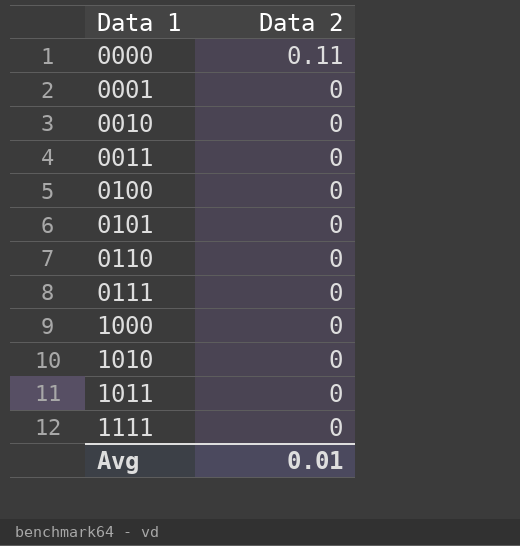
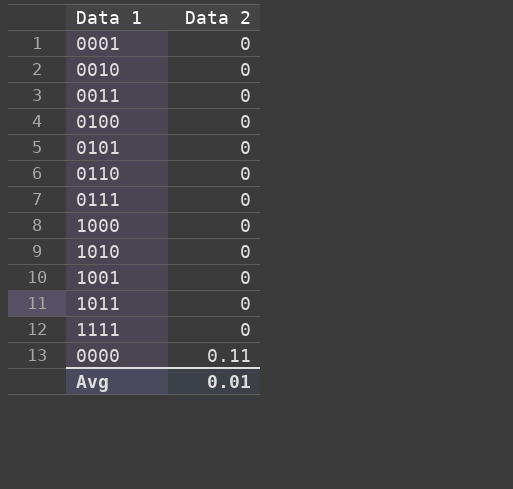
row order: Data 1 ascending -> Data 2 ascending
row 1001: none -> 0

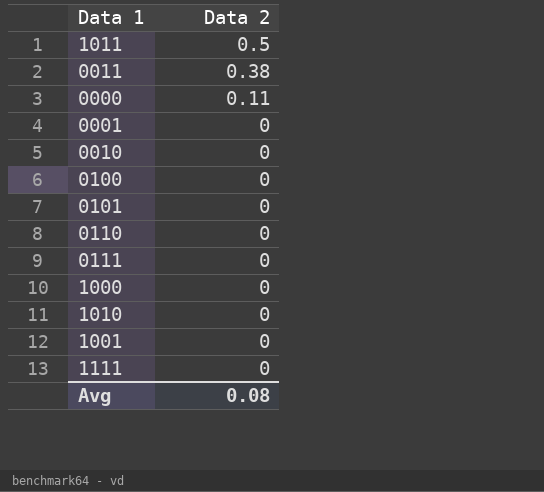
row order: Data 2 ascending -> Data 2 descending
1011 | Data 2: 0 -> 0.5
0011 | Data 2: 0 -> 0.38
Avg | Data 2: 0.01 -> 0.08

